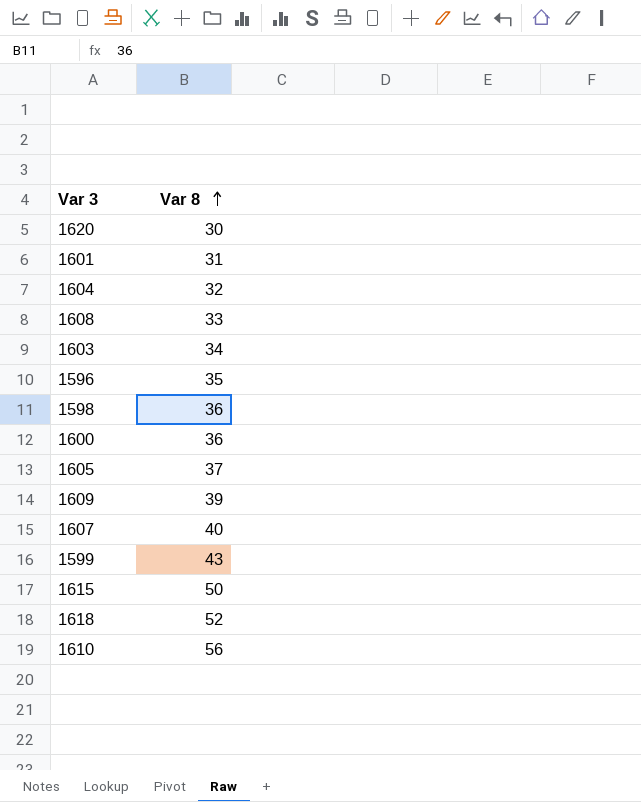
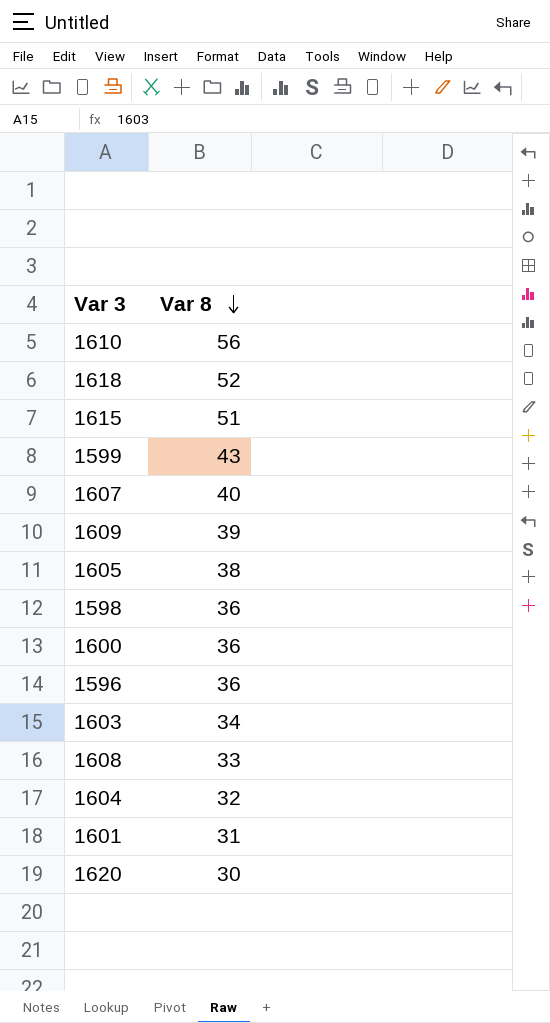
row order: Var 8 ascending -> Var 8 descending
1615 | Var 8: 50 -> 51
1605 | Var 8: 37 -> 38
1596 | Var 8: 35 -> 36

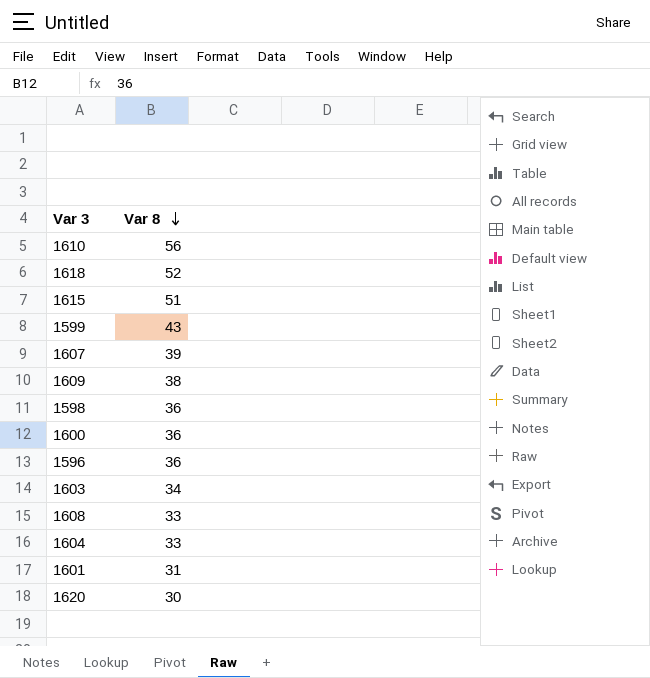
row 1605: 38 -> none
1607 | Var 8: 40 -> 39
1609 | Var 8: 39 -> 38
1604 | Var 8: 32 -> 33

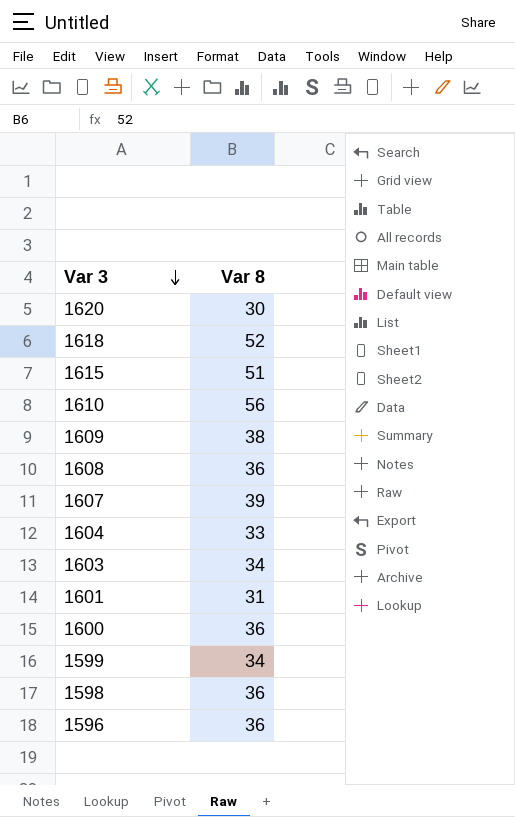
row order: Var 8 descending -> Var 3 descending
1608 | Var 8: 33 -> 36
1599 | Var 8: 43 -> 34

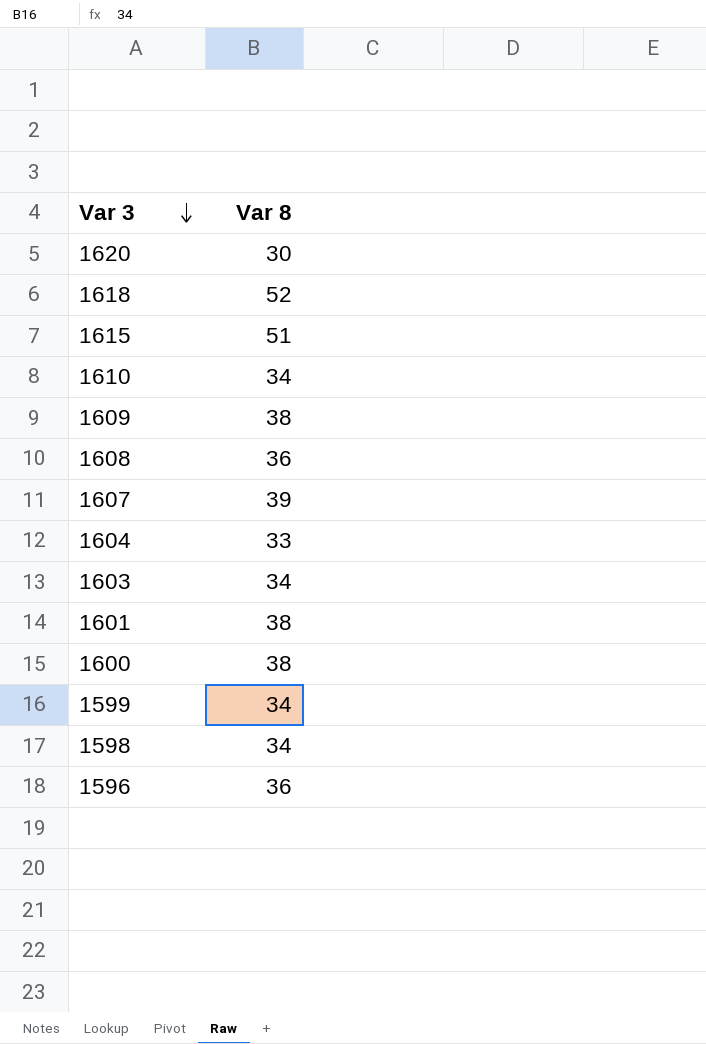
1610 | Var 8: 56 -> 34
1601 | Var 8: 31 -> 38
1600 | Var 8: 36 -> 38
1598 | Var 8: 36 -> 34

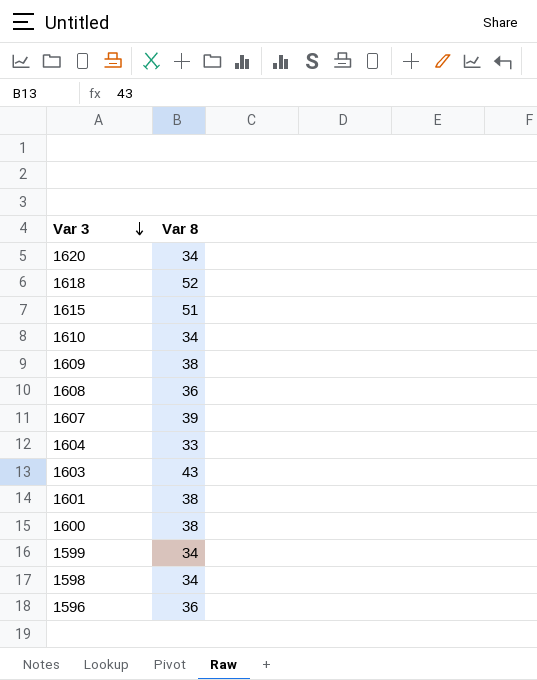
1620 | Var 8: 30 -> 34
1603 | Var 8: 34 -> 43

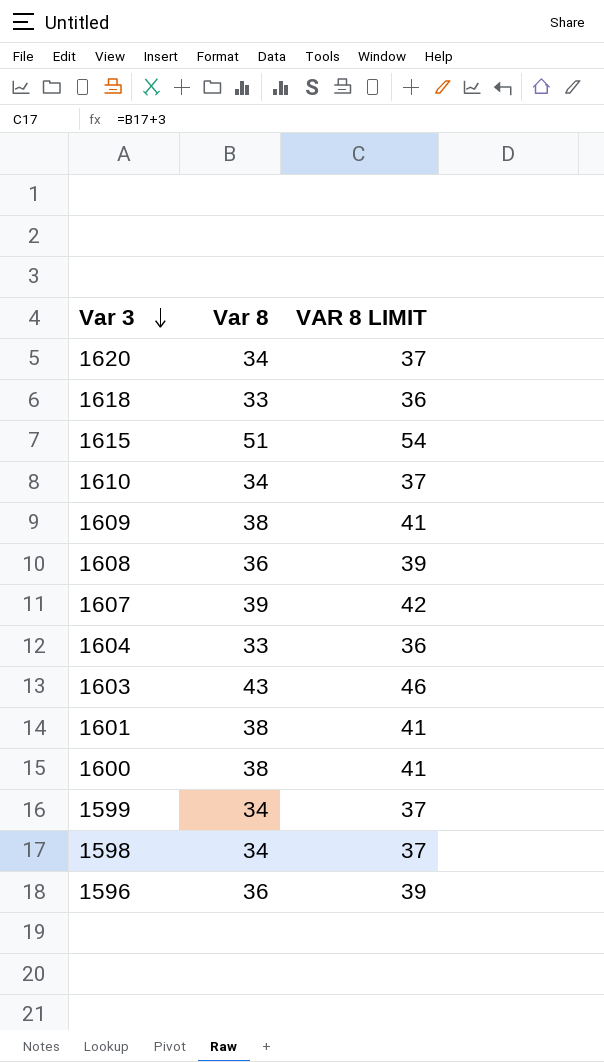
column VAR 8 LIMIT | formula: none -> [Var 8] + 3
1618 | Var 8: 52 -> 33

